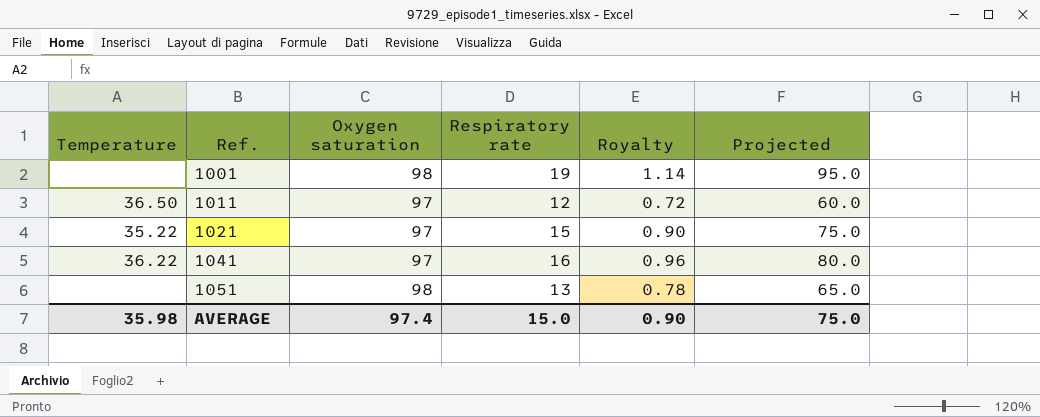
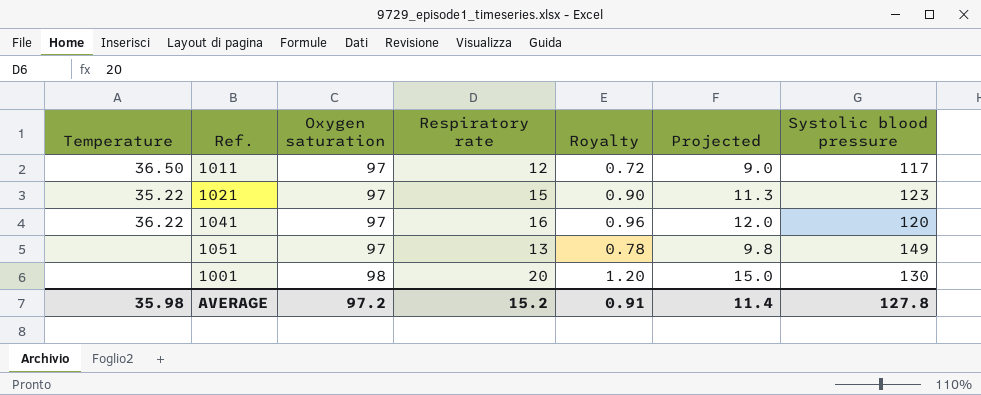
row order: Ref. ascending -> Oxygen saturation ascending
column Projected | formula: [Respiratory rate] * 5 -> [Respiratory rate] * 0.75
column Systolic blood pressure | position: none -> 7
1051 | Oxygen saturation: 98 -> 97
1001 | Respiratory rate: 19 -> 20
1001 | Royalty: 1.14 -> 1.20
AVERAGE | Oxygen saturation: 97.4 -> 97.2
AVERAGE | Respiratory rate: 15.0 -> 15.2
AVERAGE | Royalty: 0.90 -> 0.91
AVERAGE | Projected: 75.0 -> 11.4

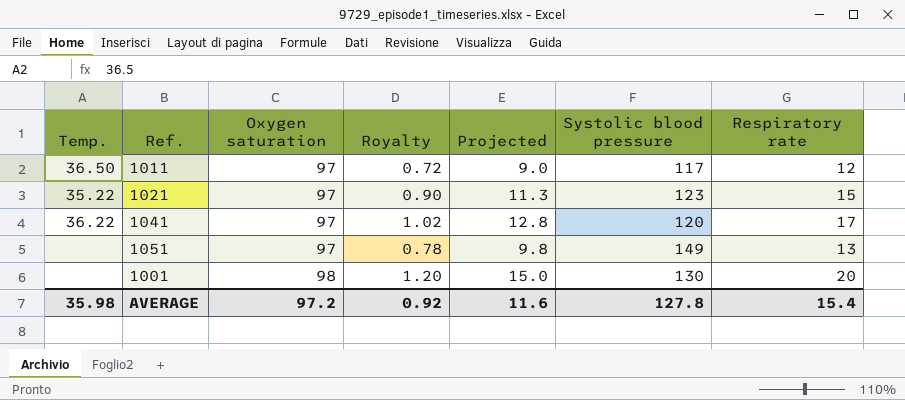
column name: Temperature -> Temp.
column Respiratory rate | position: 4 -> 7
1041 | Royalty: 0.96 -> 1.02
1041 | Projected: 12.0 -> 12.8
1041 | Respiratory rate: 16 -> 17
AVERAGE | Royalty: 0.91 -> 0.92
AVERAGE | Projected: 11.4 -> 11.6
AVERAGE | Respiratory rate: 15.2 -> 15.4

